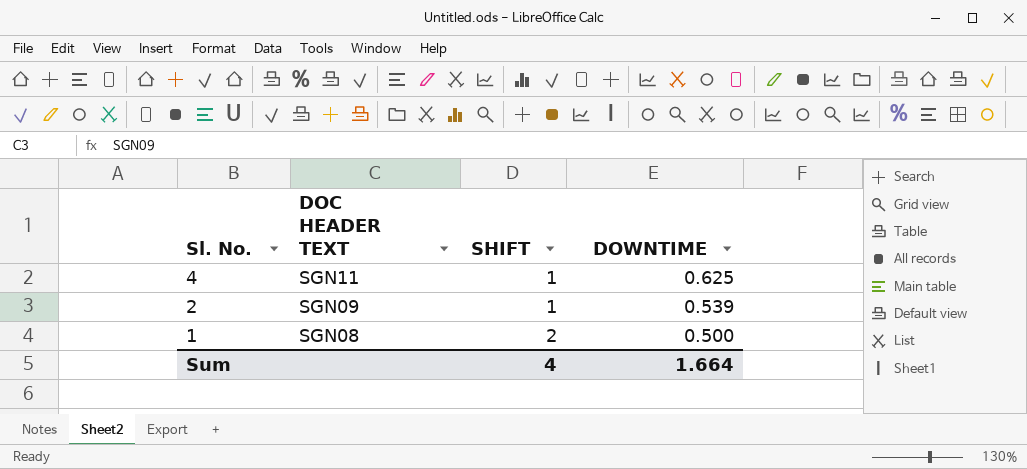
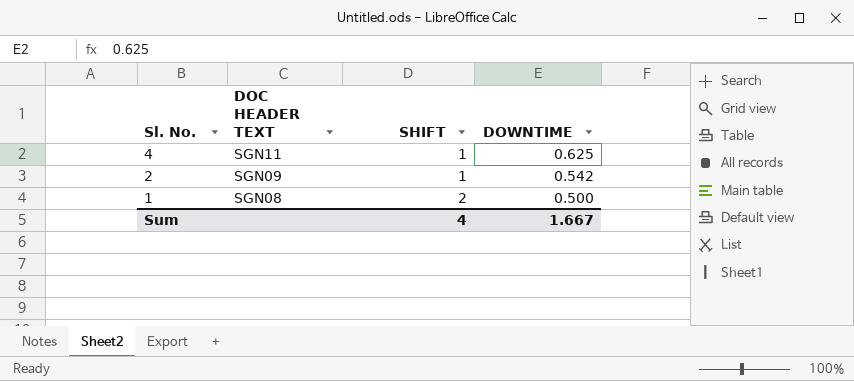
2 | DOWNTIME: 0.539 -> 0.542
Sum | DOWNTIME: 1.664 -> 1.667

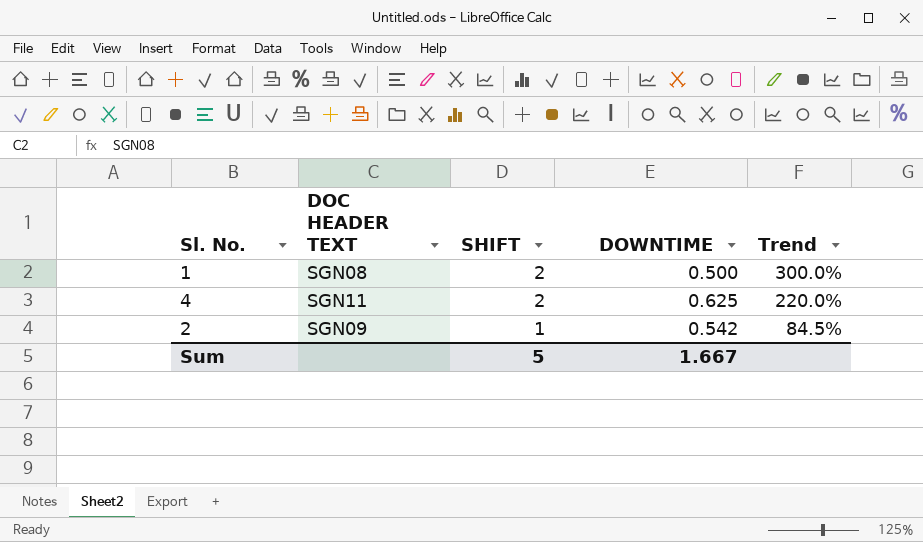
row order: Sl. No. descending -> SHIFT descending
column Trend | formula: none -> ([SHIFT] - [DOWNTIME]) / [DOWNTIME]
4 | SHIFT: 1 -> 2
Sum | SHIFT: 4 -> 5

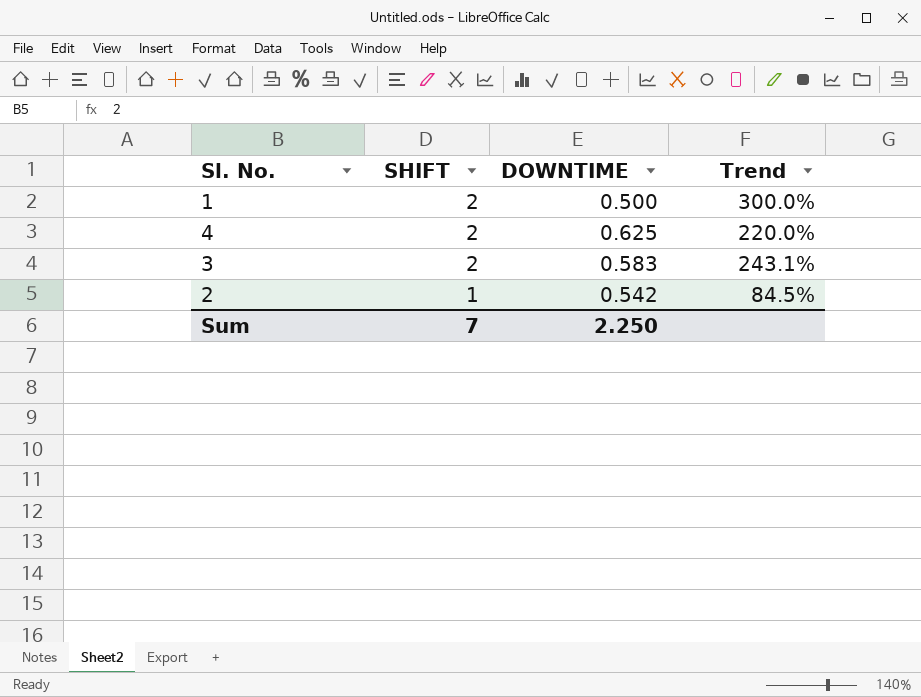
column DOC HEADER TEXT | position: 2 -> none
row 3: none -> 2 | 0.583 | 243.1%
Sum | SHIFT: 5 -> 7
Sum | DOWNTIME: 1.667 -> 2.250

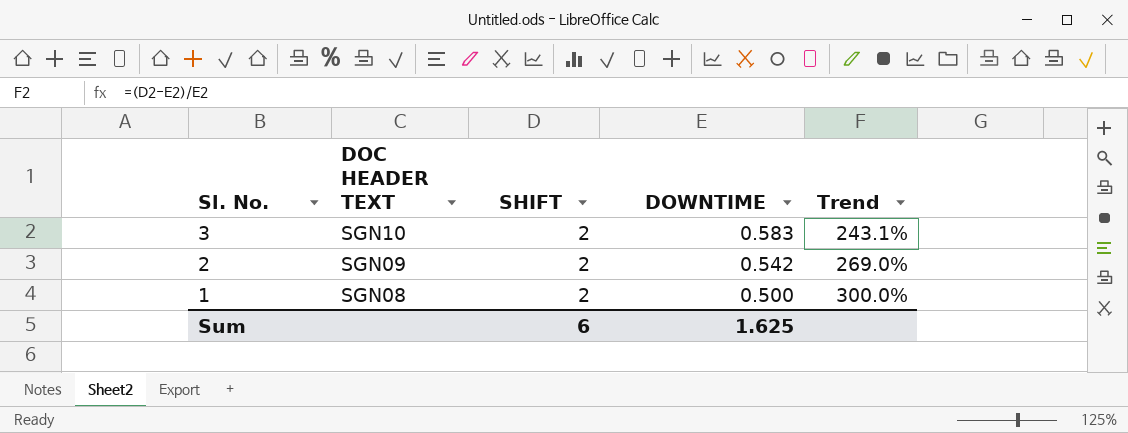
row order: SHIFT descending -> Sl. No. descending
column DOC HEADER TEXT | position: none -> 2
row 4: 2 | 0.625 | 220.0% -> none
2 | SHIFT: 1 -> 2
2 | Trend: 84.5% -> 269.0%
Sum | SHIFT: 7 -> 6
Sum | DOWNTIME: 2.250 -> 1.625

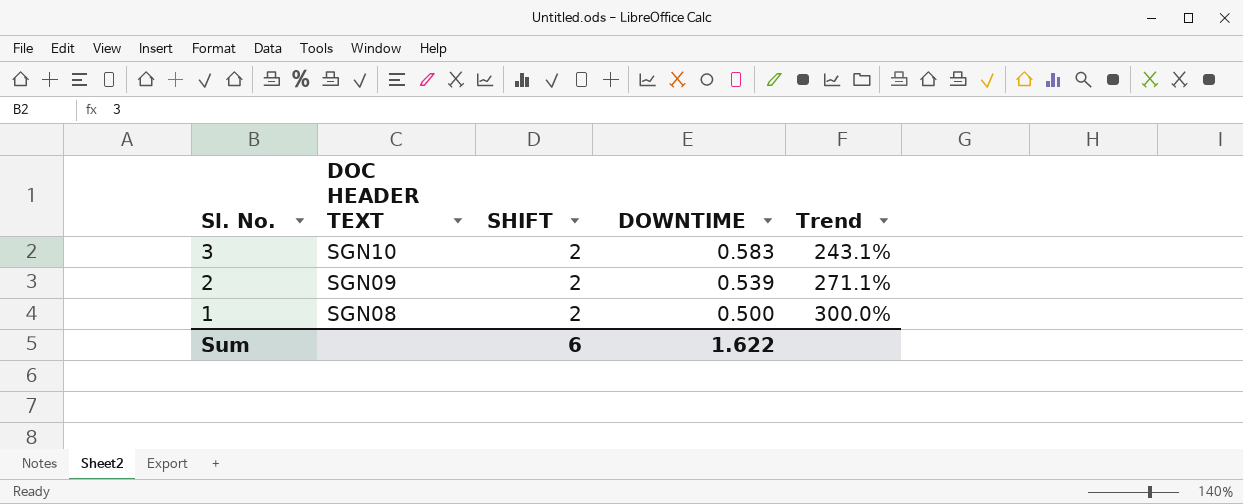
2 | DOWNTIME: 0.542 -> 0.539
2 | Trend: 269.0% -> 271.1%
Sum | DOWNTIME: 1.625 -> 1.622

